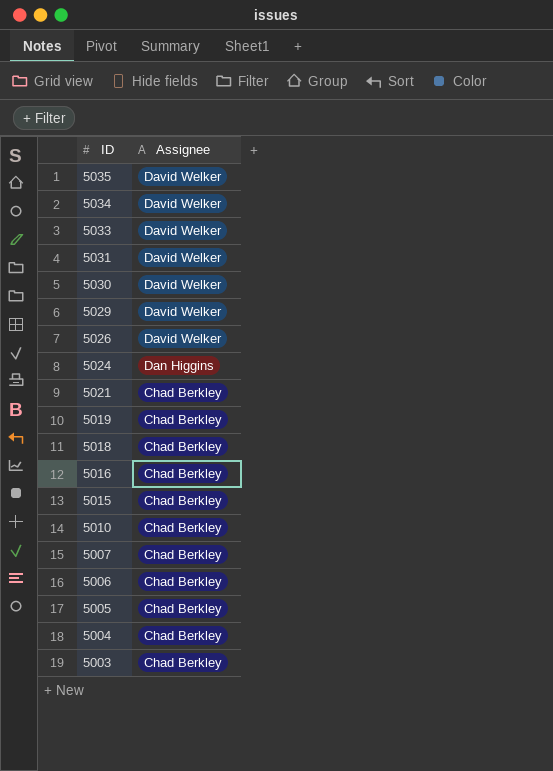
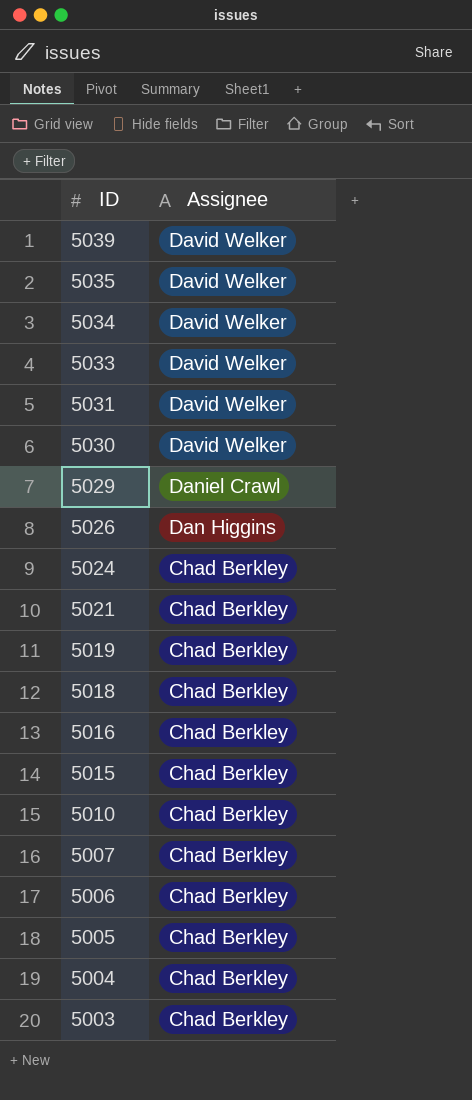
row 5039: none -> David Welker
5029 | Assignee: David Welker -> Daniel Crawl
5026 | Assignee: David Welker -> Dan Higgins
5024 | Assignee: Dan Higgins -> Chad Berkley

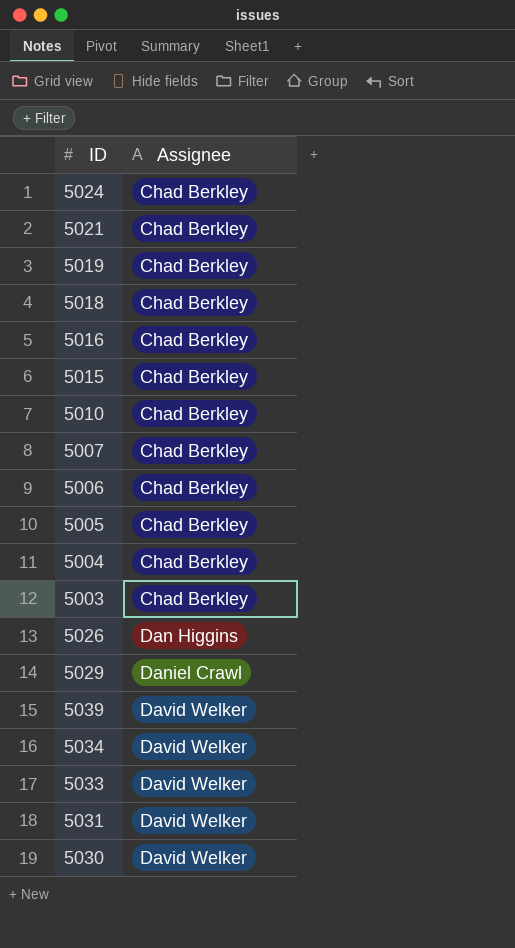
row order: ID descending -> Assignee ascending
row 5035: David Welker -> none

